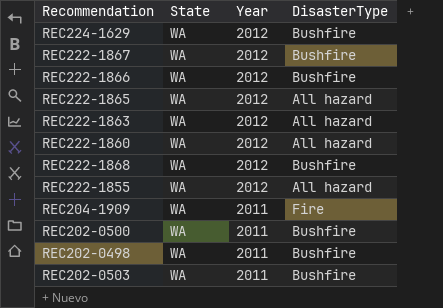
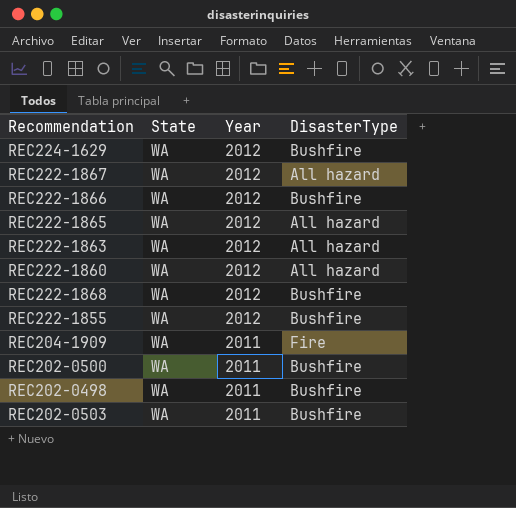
REC222-1867 | DisasterType: Bushfire -> All hazard
REC222-1855 | DisasterType: All hazard -> Bushfire

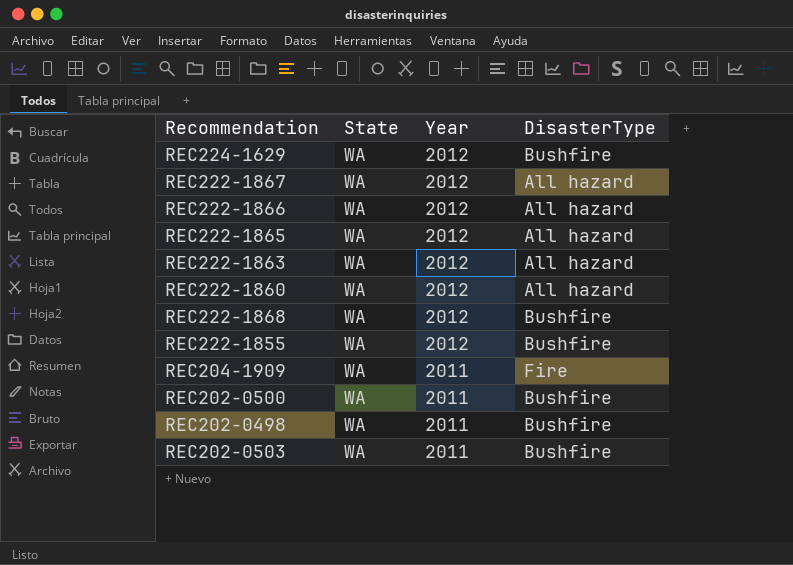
REC222-1866 | DisasterType: Bushfire -> All hazard

